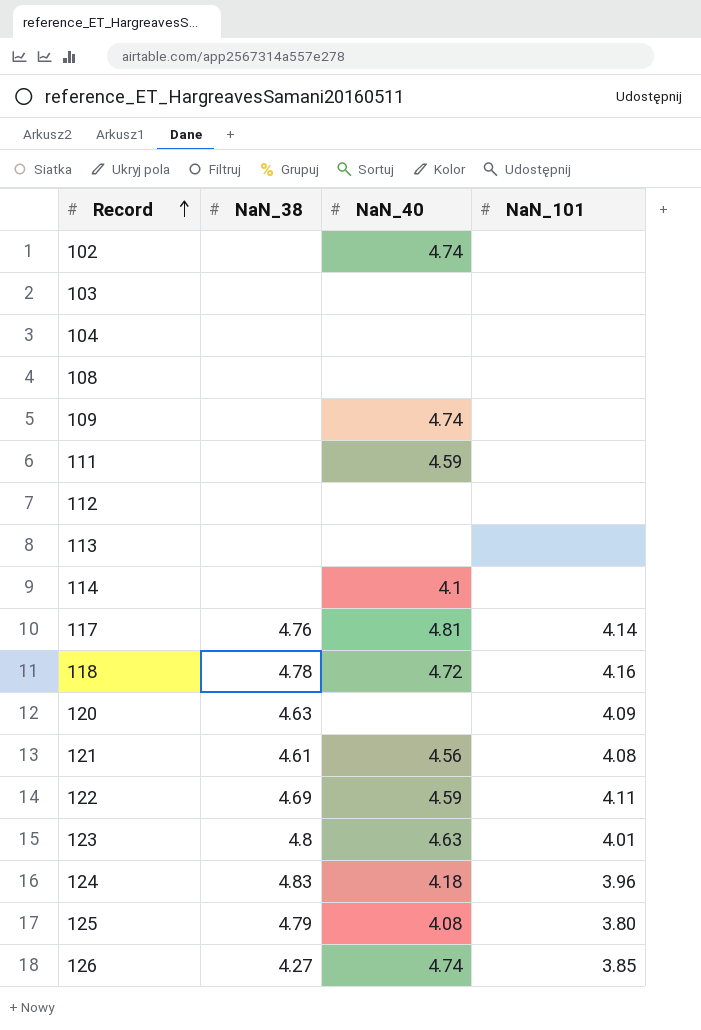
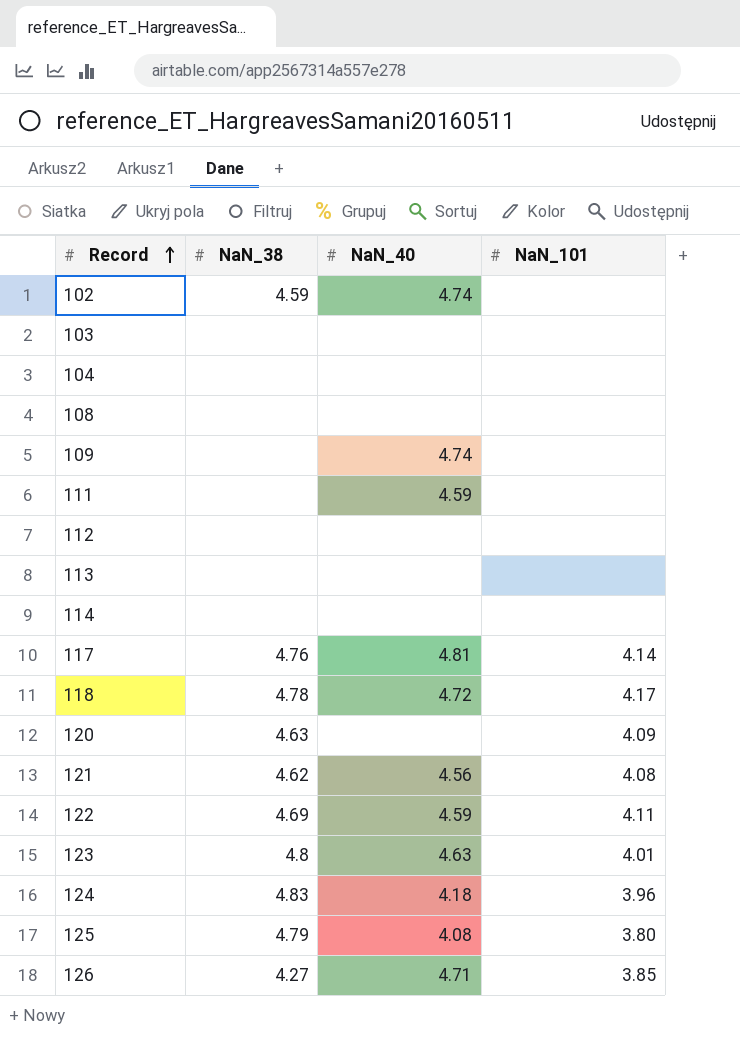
102 | NaN_38: none -> 4.59
114 | NaN_40: 4.1 -> none
118 | NaN_101: 4.16 -> 4.17
121 | NaN_38: 4.61 -> 4.62
126 | NaN_40: 4.74 -> 4.71

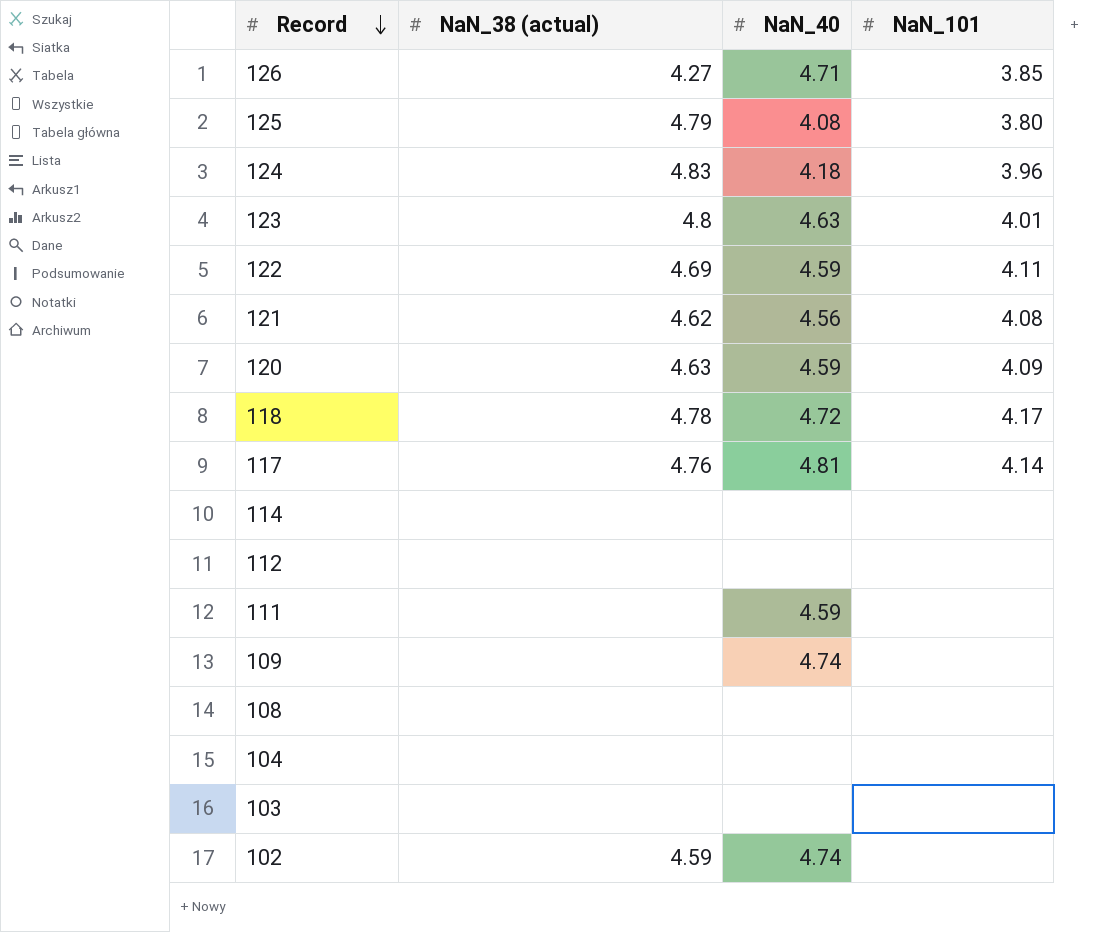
row order: Record ascending -> Record descending
column name: NaN_38 -> NaN_38 (actual)
row 113: none | none | none -> none
120 | NaN_40: none -> 4.59

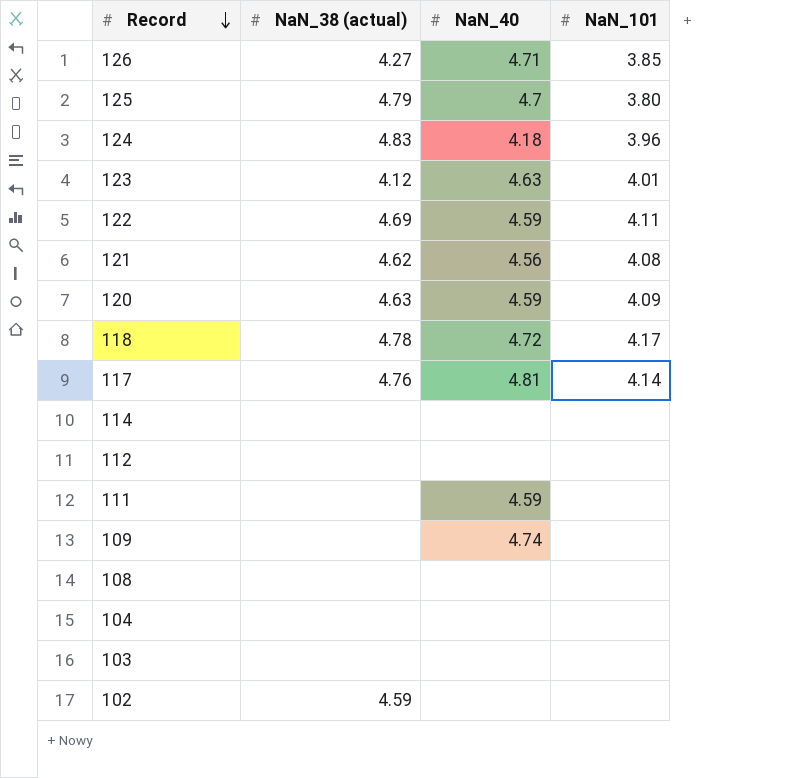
125 | NaN_40: 4.08 -> 4.7
123 | NaN_38 (actual): 4.8 -> 4.12
102 | NaN_40: 4.74 -> none

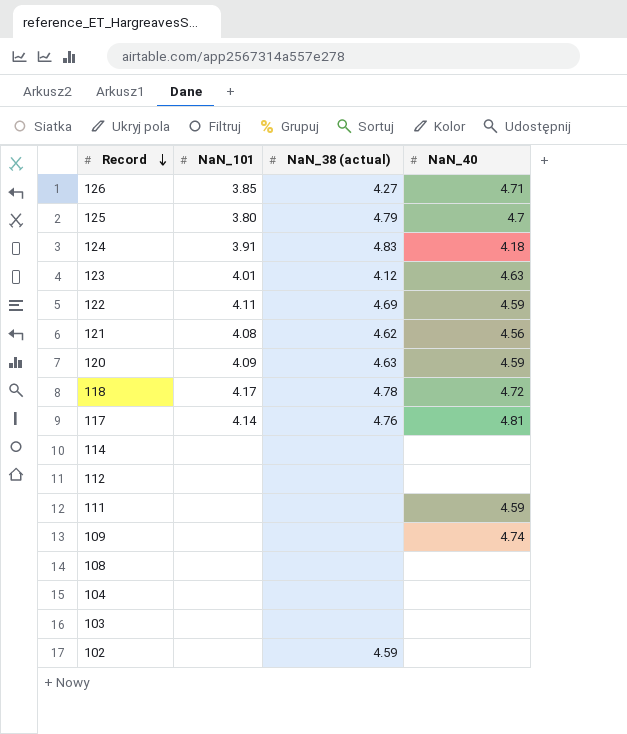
column NaN_101 | position: 4 -> 2
124 | NaN_101: 3.96 -> 3.91

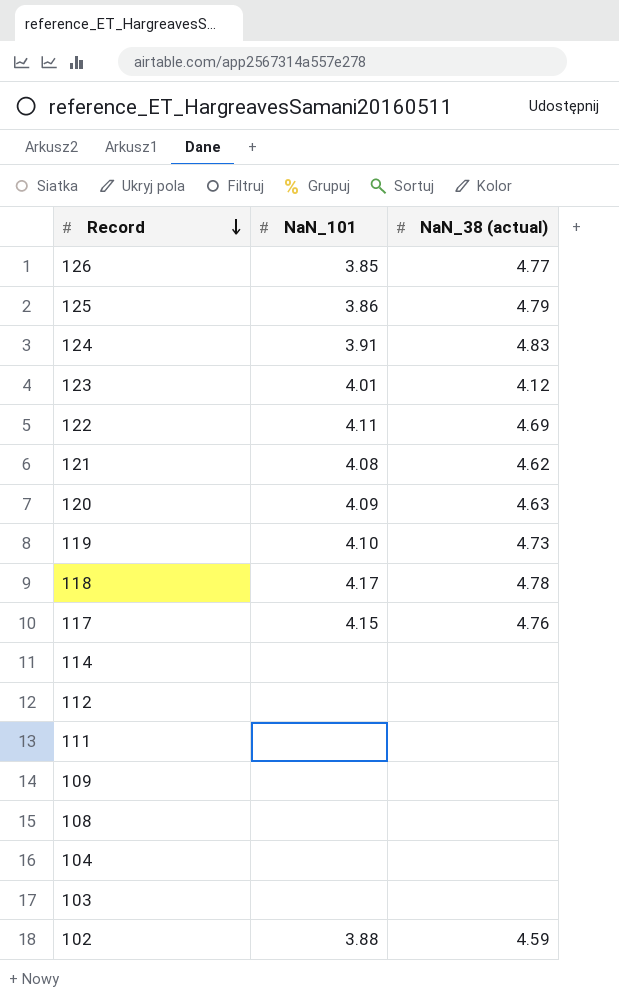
column NaN_40 | position: 4 -> none
126 | NaN_38 (actual): 4.27 -> 4.77
125 | NaN_101: 3.80 -> 3.86
row 119: none -> 4.10 | 4.73
117 | NaN_101: 4.14 -> 4.15
102 | NaN_101: none -> 3.88

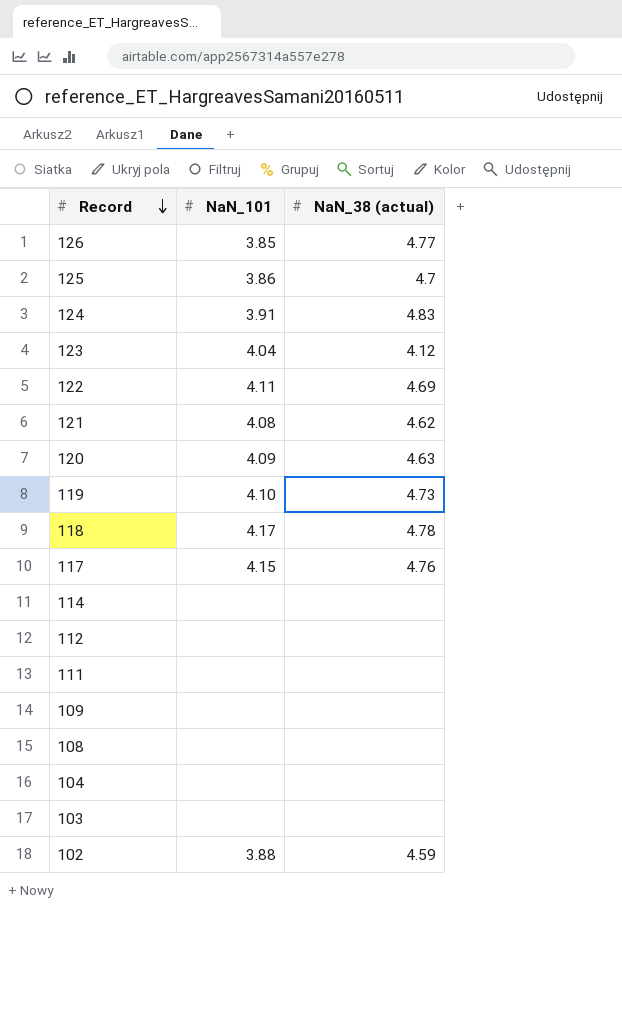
125 | NaN_38 (actual): 4.79 -> 4.7
123 | NaN_101: 4.01 -> 4.04

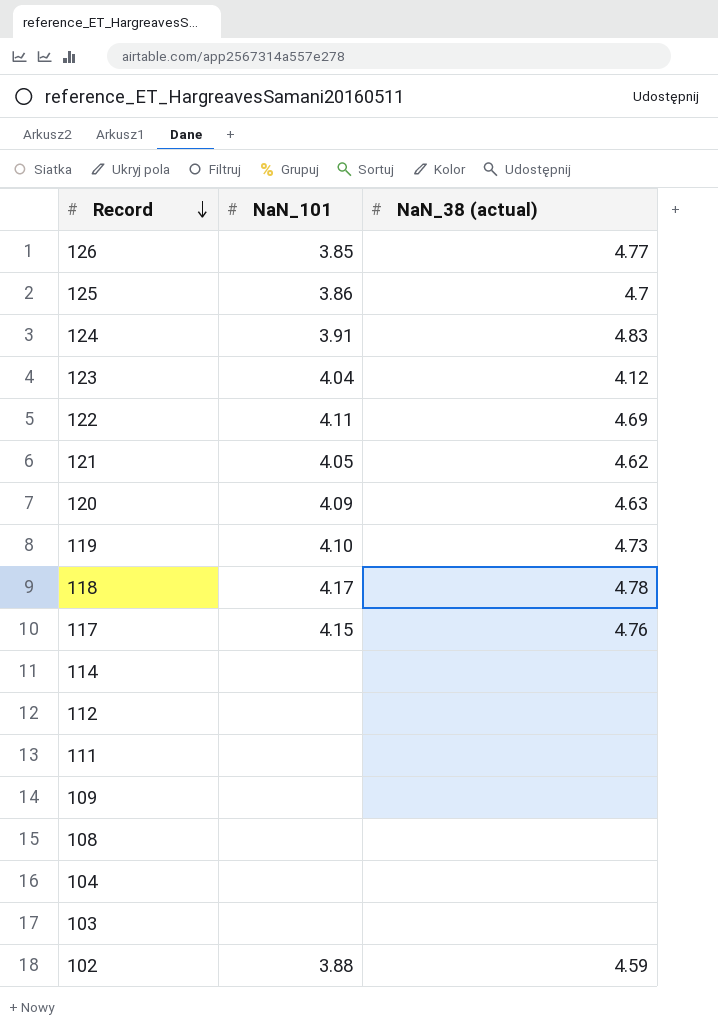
121 | NaN_101: 4.08 -> 4.05

